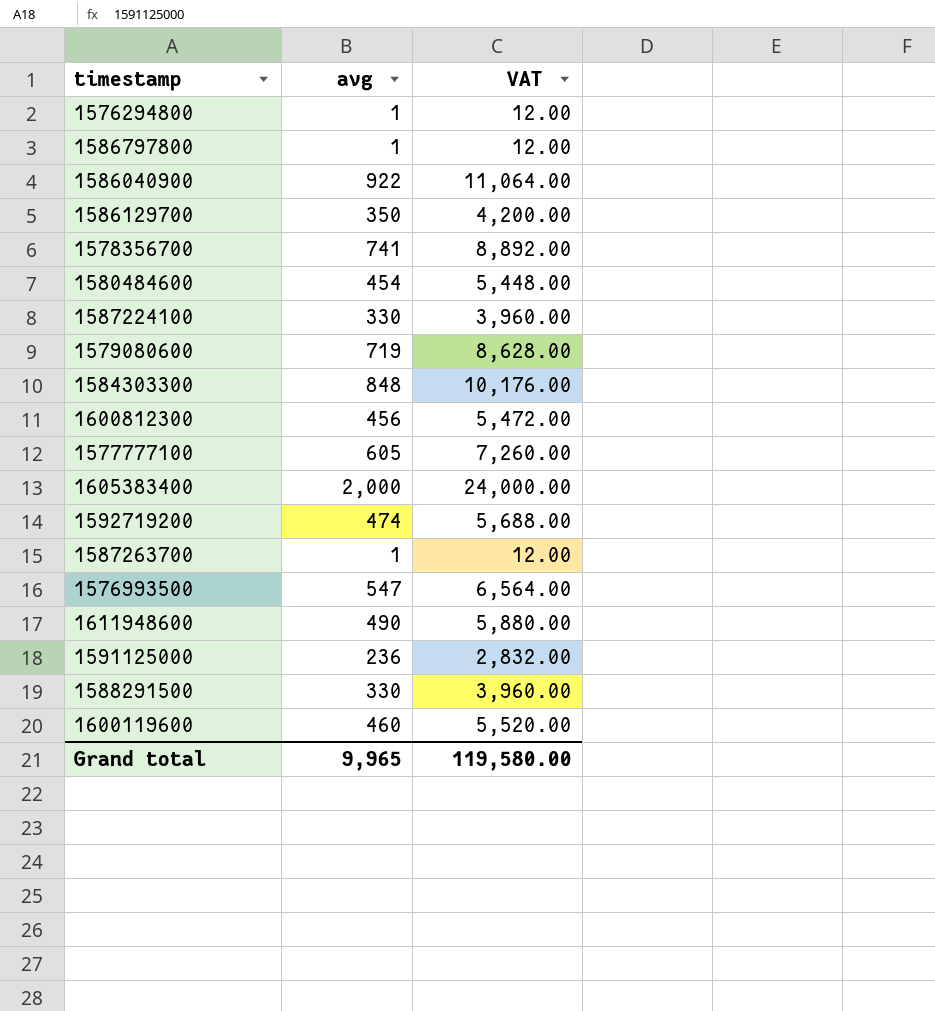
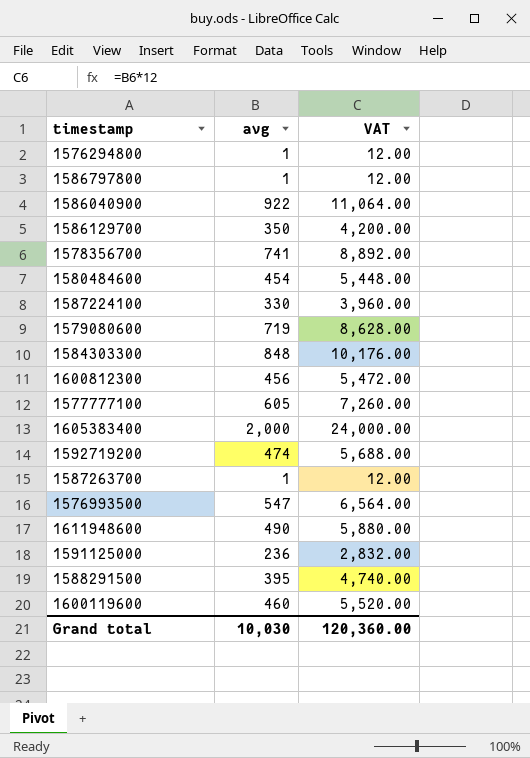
1588291500 | avg: 330 -> 395
1588291500 | VAT: 3,960.00 -> 4,740.00
Grand total | avg: 9,965 -> 10,030
Grand total | VAT: 119,580.00 -> 120,360.00

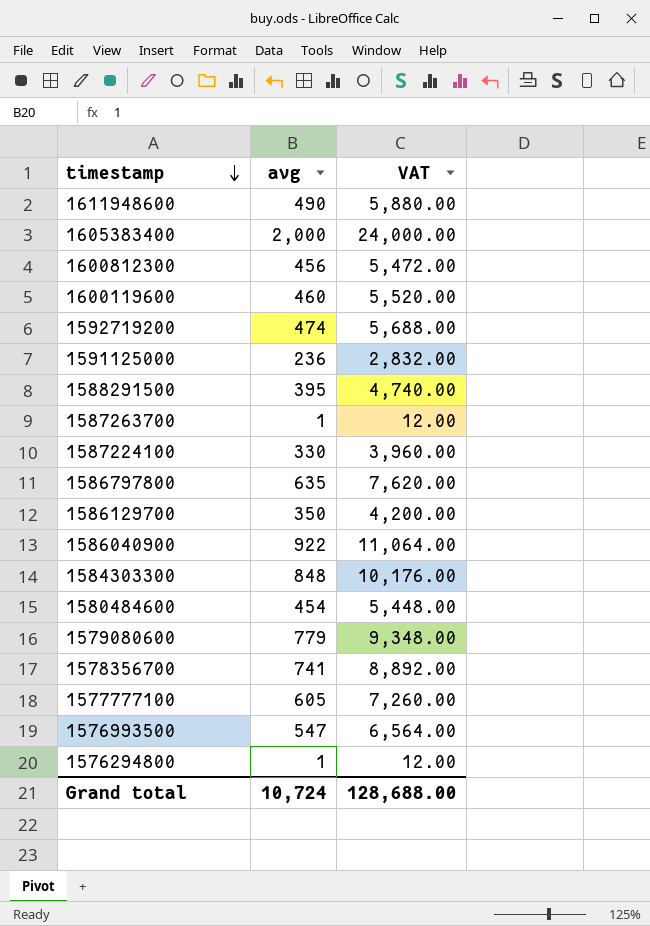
row order: none -> timestamp descending
1586797800 | avg: 1 -> 635
1586797800 | VAT: 12.00 -> 7,620.00
1579080600 | avg: 719 -> 779
1579080600 | VAT: 8,628.00 -> 9,348.00
Grand total | avg: 10,030 -> 10,724
Grand total | VAT: 120,360.00 -> 128,688.00

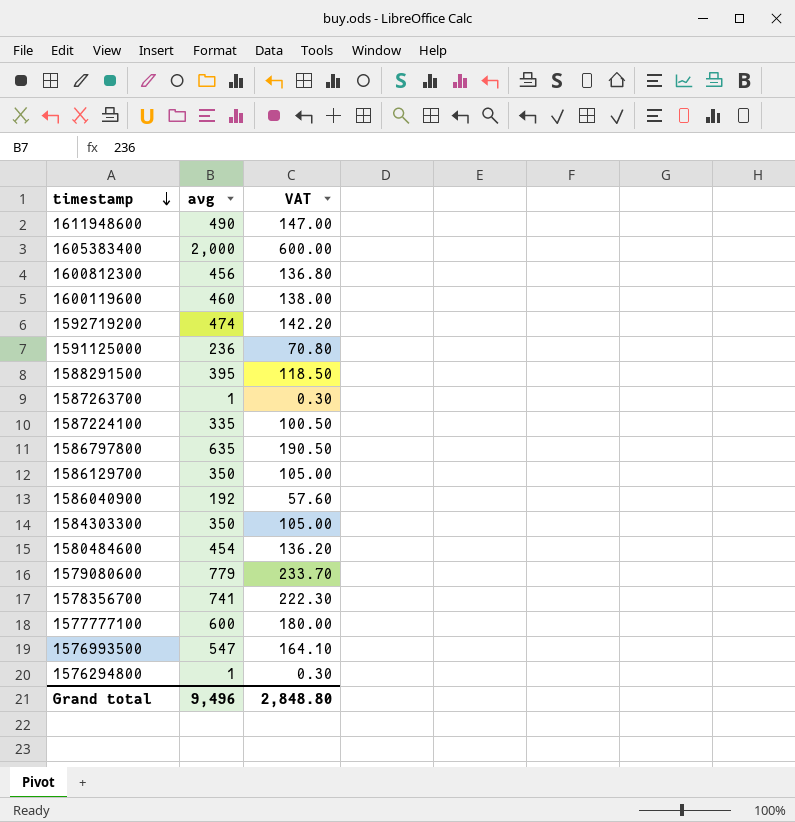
column VAT | formula: [avg] * 12 -> [avg] * 0.3
1587224100 | avg: 330 -> 335
1586040900 | avg: 922 -> 192
1584303300 | avg: 848 -> 350
1577777100 | avg: 605 -> 600
Grand total | avg: 10,724 -> 9,496
Grand total | VAT: 128,688.00 -> 2,848.80

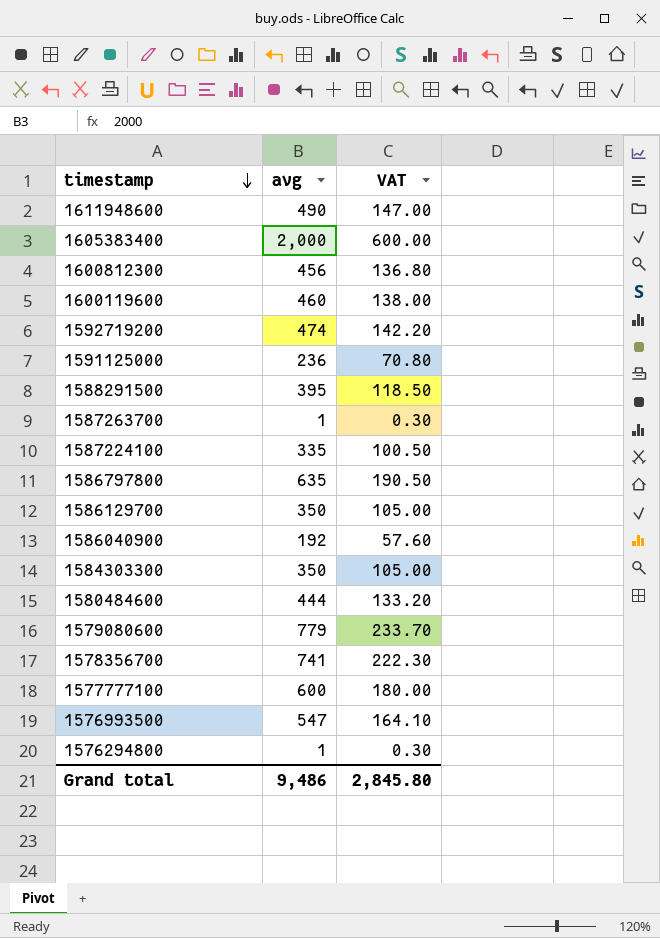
1580484600 | avg: 454 -> 444
1580484600 | VAT: 136.20 -> 133.20
Grand total | avg: 9,496 -> 9,486
Grand total | VAT: 2,848.80 -> 2,845.80

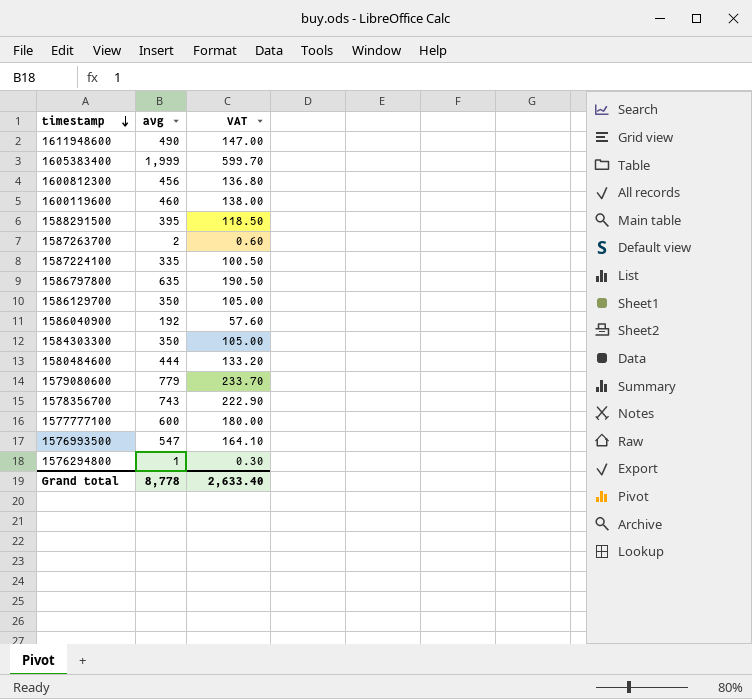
row 1592719200: 474 | 142.20 -> none
row 1591125000: 236 | 70.80 -> none
1605383400 | avg: 2,000 -> 1,999
1605383400 | VAT: 600.00 -> 599.70
1587263700 | avg: 1 -> 2
1587263700 | VAT: 0.30 -> 0.60
1578356700 | avg: 741 -> 743
1578356700 | VAT: 222.30 -> 222.90
Grand total | avg: 9,486 -> 8,778
Grand total | VAT: 2,845.80 -> 2,633.40

